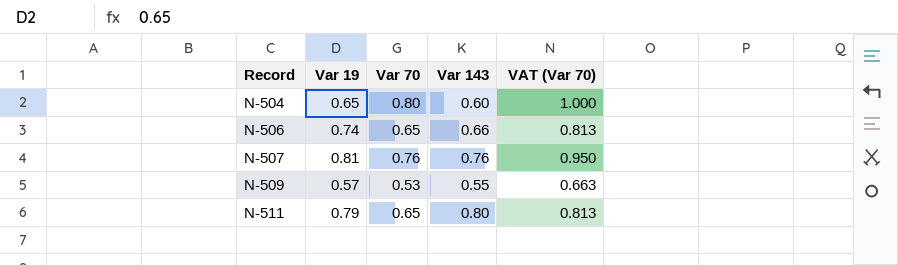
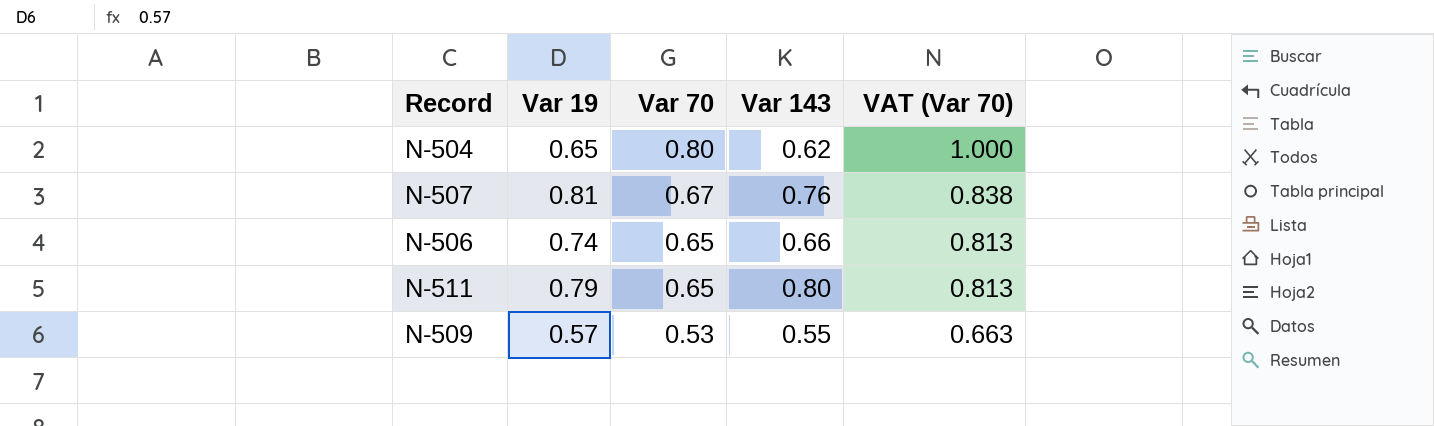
row order: Record ascending -> Var 70 descending
N-504 | Var 143: 0.60 -> 0.62
N-507 | Var 70: 0.76 -> 0.67
N-507 | VAT (Var 70): 0.950 -> 0.838

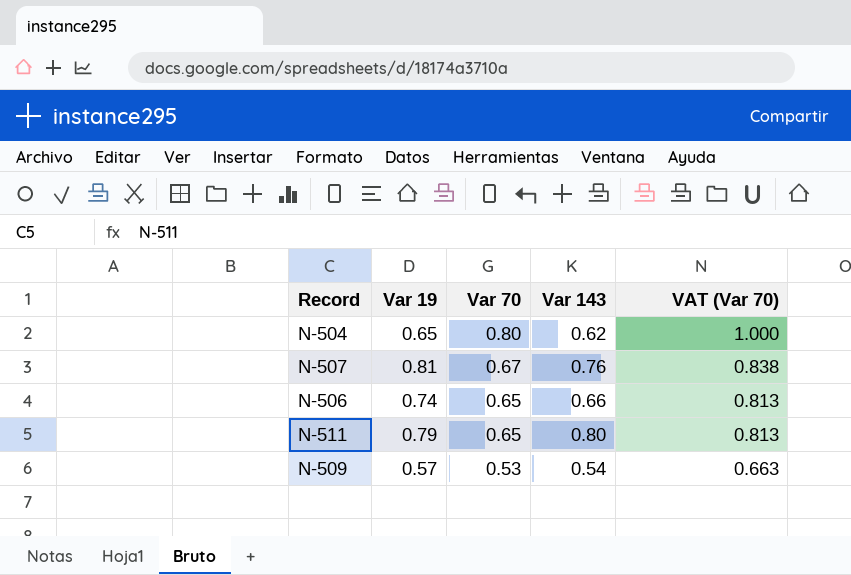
N-509 | Var 143: 0.55 -> 0.54

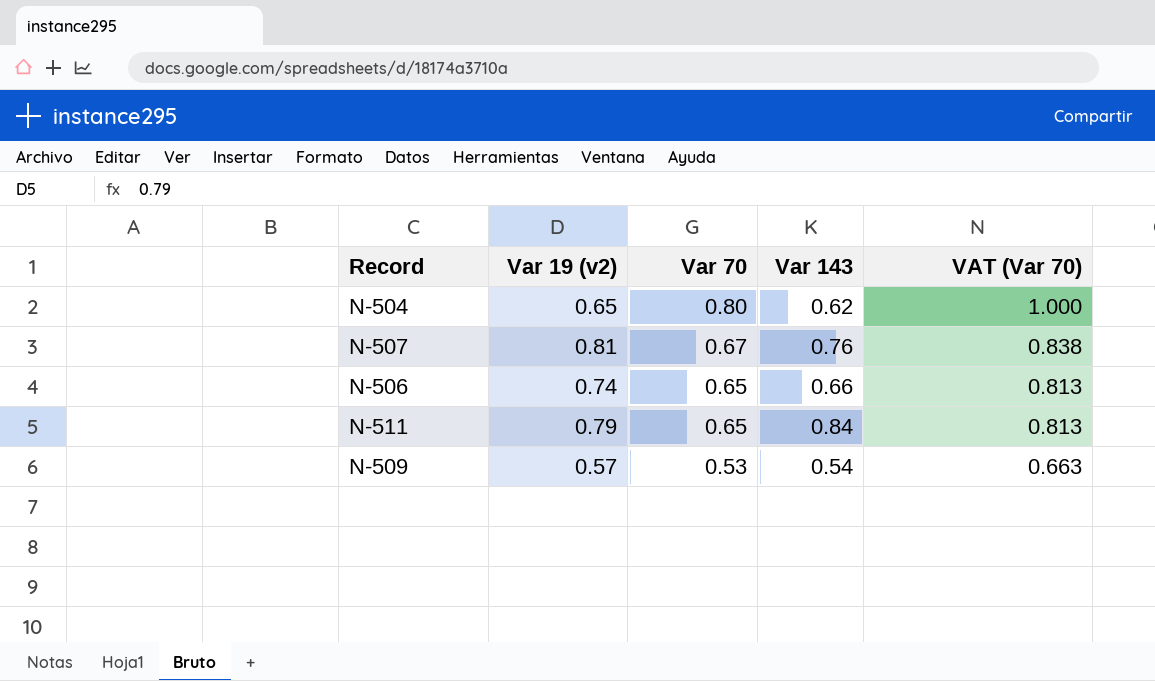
column name: Var 19 -> Var 19 (v2)
N-511 | Var 143: 0.80 -> 0.84

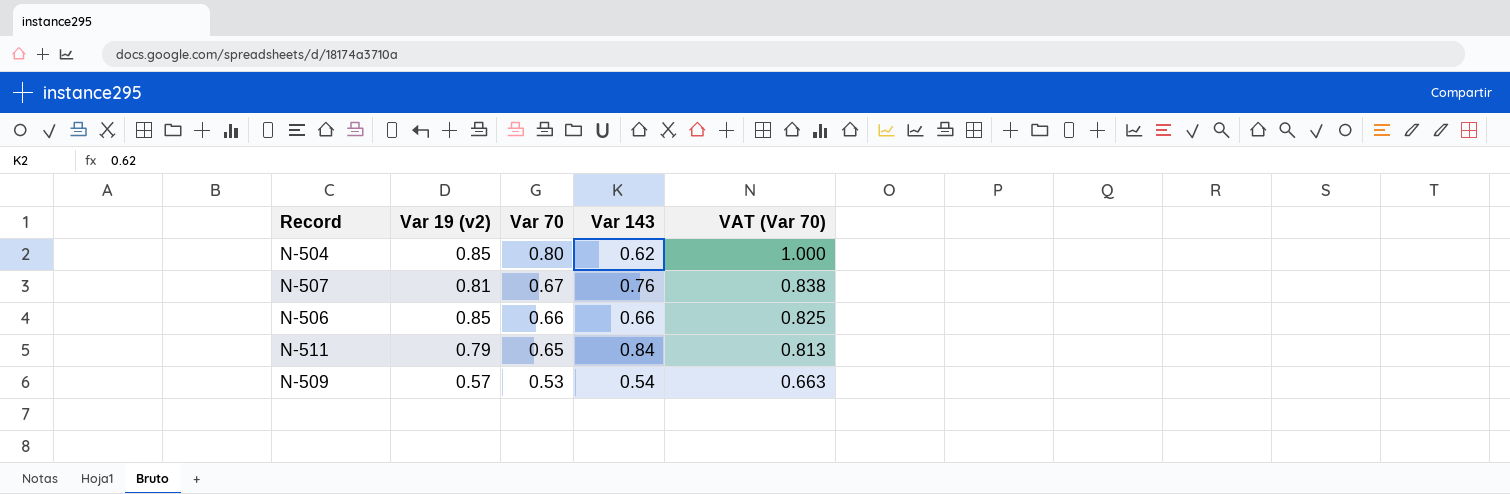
N-504 | Var 19 (v2): 0.65 -> 0.85
N-506 | Var 19 (v2): 0.74 -> 0.85
N-506 | Var 70: 0.65 -> 0.66
N-506 | VAT (Var 70): 0.813 -> 0.825

